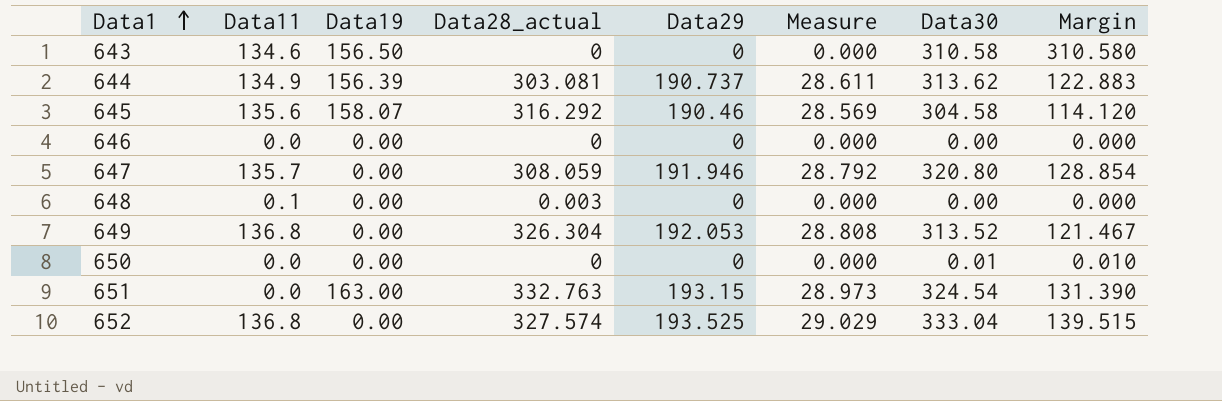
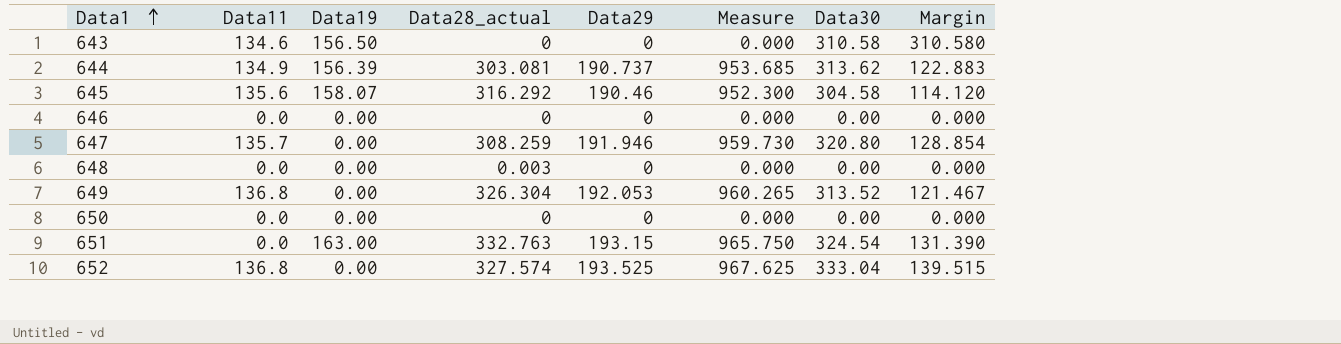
column Measure | formula: [Data29] * 0.15 -> [Data29] * 5
647 | Data28_actual: 308.059 -> 308.259
648 | Data11: 0.1 -> 0.0
650 | Data30: 0.01 -> 0.00
650 | Margin: 0.010 -> 0.000

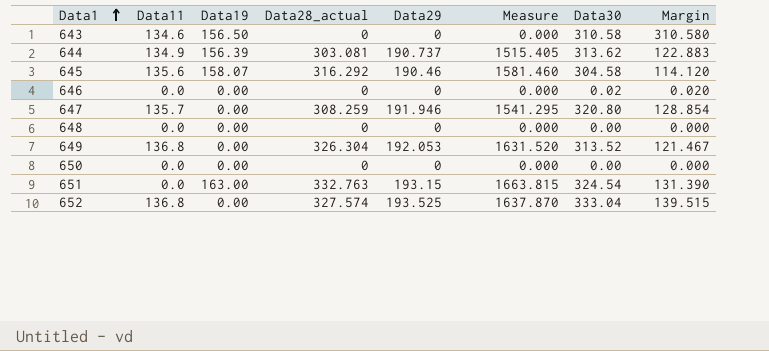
column Measure | formula: [Data29] * 5 -> [Data28_actual] * 5
646 | Data30: 0.00 -> 0.02
646 | Margin: 0.000 -> 0.020
648 | Data28_actual: 0.003 -> 0

